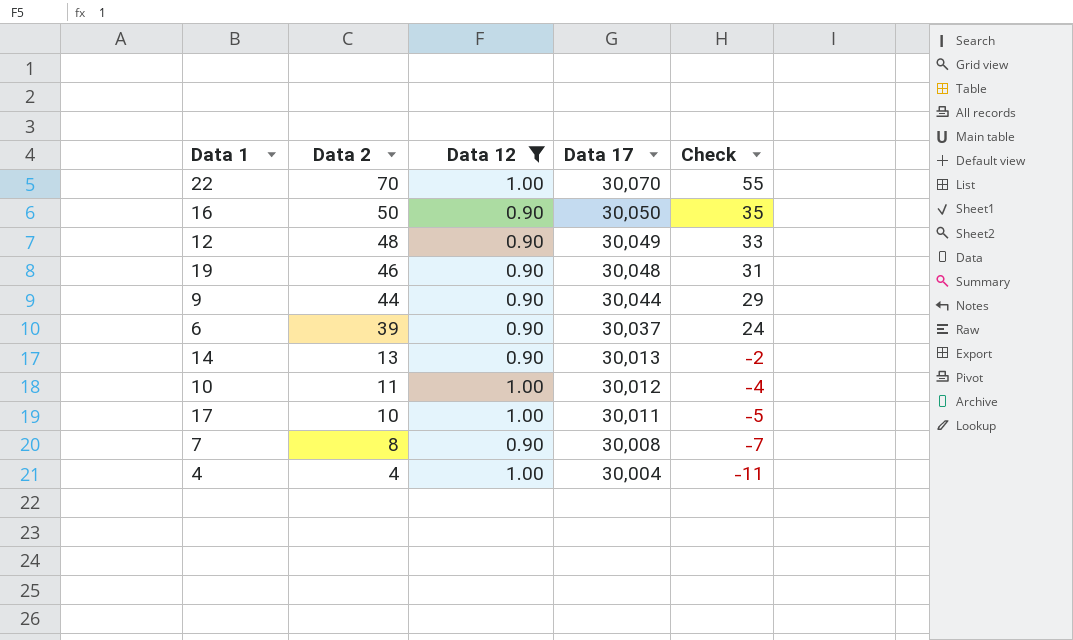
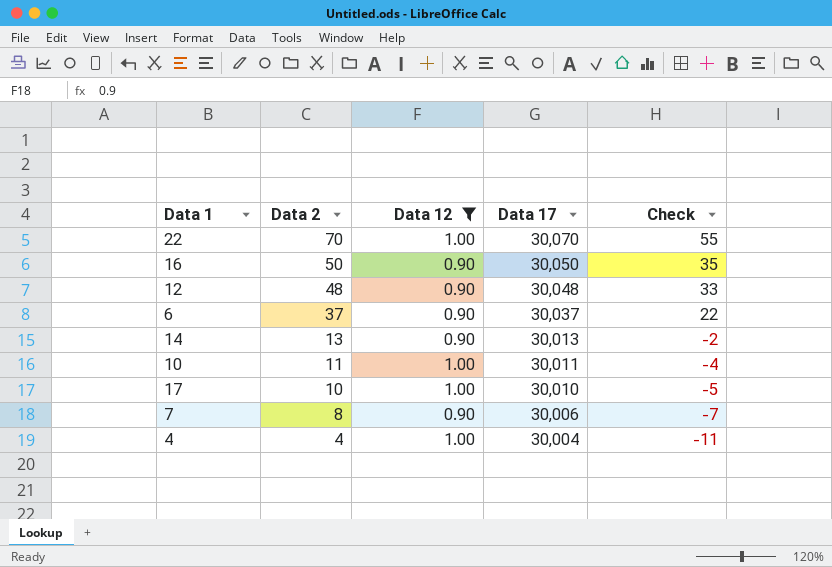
row 19: 46 | 0.90 | 30,048 | 31 -> none
row 9: 44 | 0.90 | 30,044 | 29 -> none
12 | Data 17: 30,049 -> 30,048
6 | Data 2: 39 -> 37
6 | Check: 24 -> 22
10 | Data 17: 30,012 -> 30,011
17 | Data 17: 30,011 -> 30,010
7 | Data 17: 30,008 -> 30,006

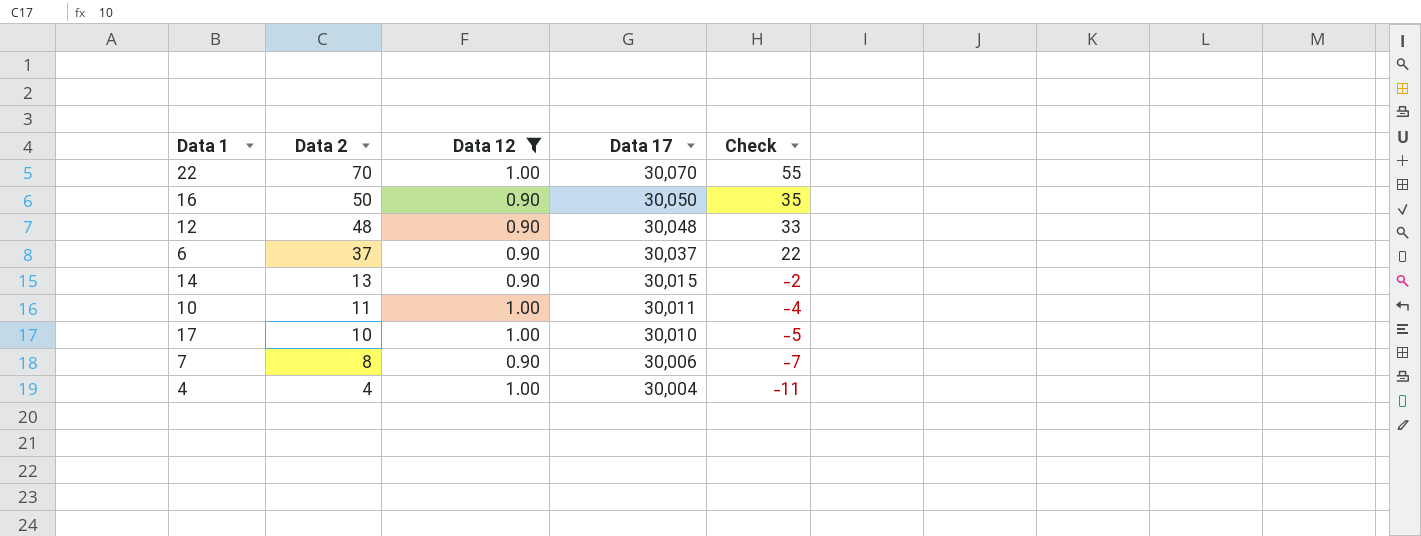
14 | Data 17: 30,013 -> 30,015

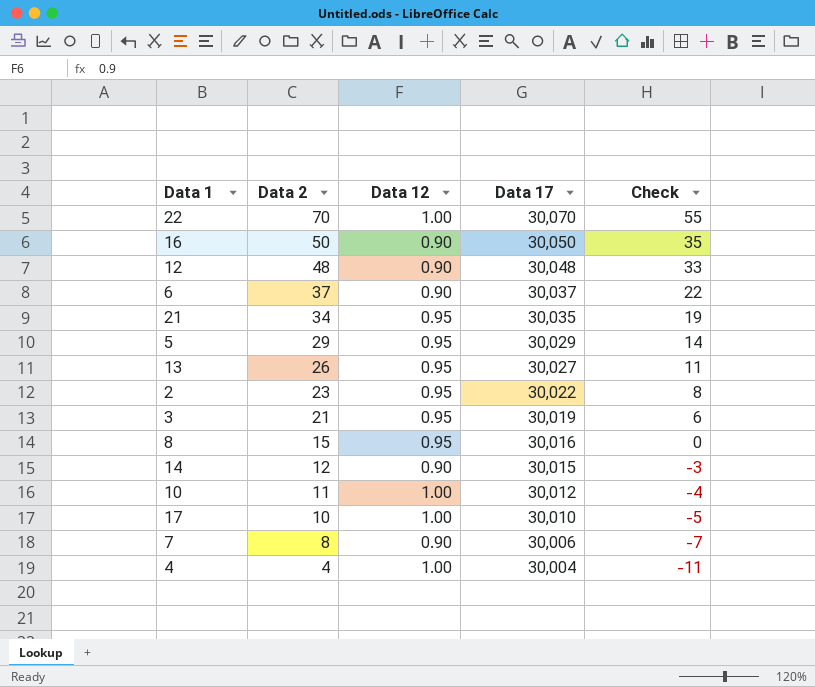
filter: Data 12 != 0.95 -> none
14 | Data 2: 13 -> 12
14 | Check: -2 -> -3
10 | Data 17: 30,011 -> 30,012

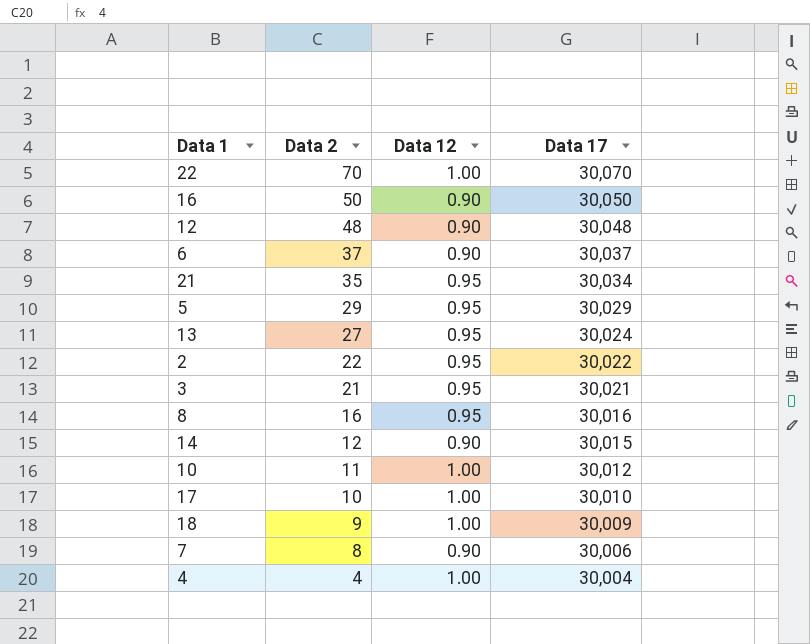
column Check | formula: [Data 2] - 15 -> none
21 | Data 2: 34 -> 35
21 | Data 17: 30,035 -> 30,034
13 | Data 2: 26 -> 27
13 | Data 17: 30,027 -> 30,024
2 | Data 2: 23 -> 22
3 | Data 17: 30,019 -> 30,021
8 | Data 2: 15 -> 16
row 18: none -> 9 | 1.00 | 30,009

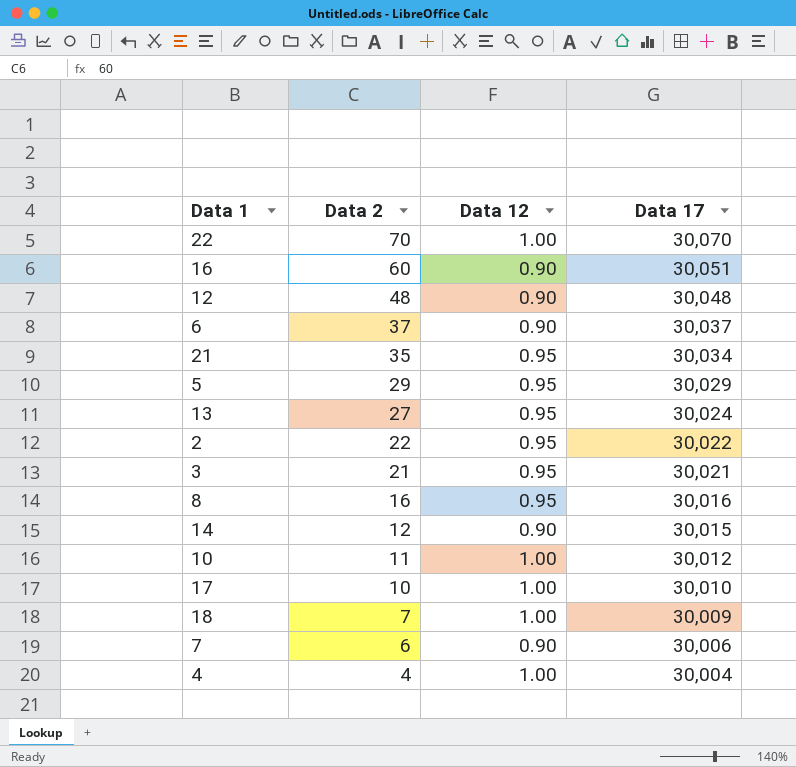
16 | Data 2: 50 -> 60
16 | Data 17: 30,050 -> 30,051
18 | Data 2: 9 -> 7
7 | Data 2: 8 -> 6

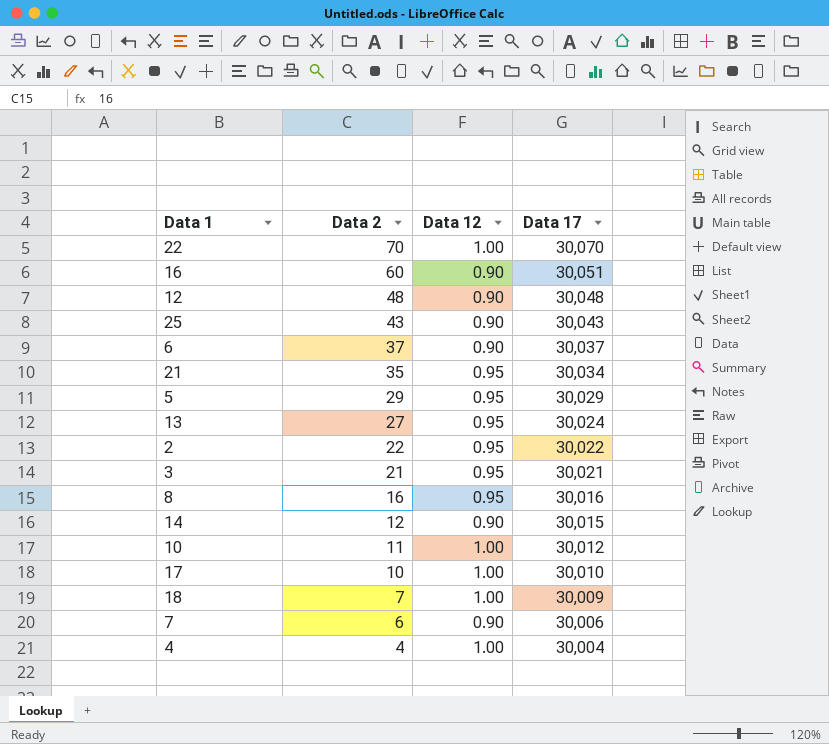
row 25: none -> 43 | 0.90 | 30,043

